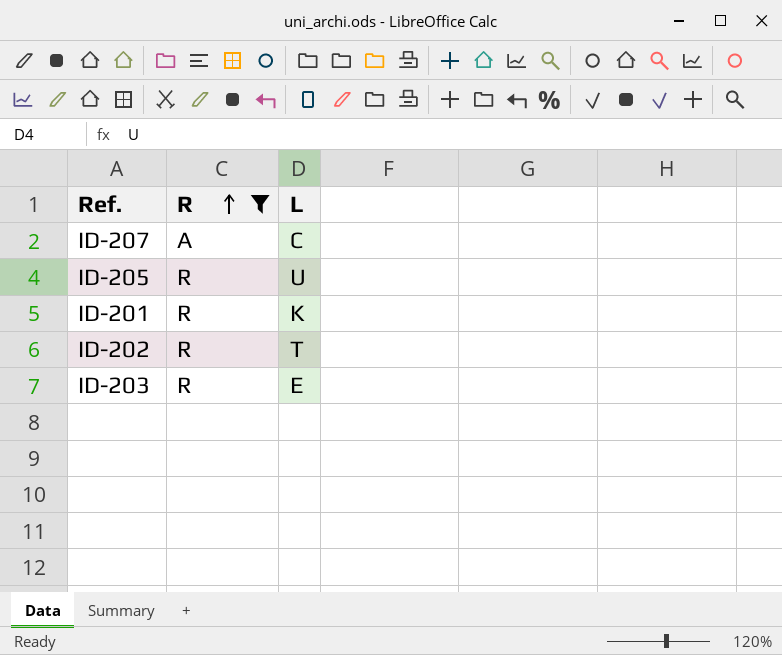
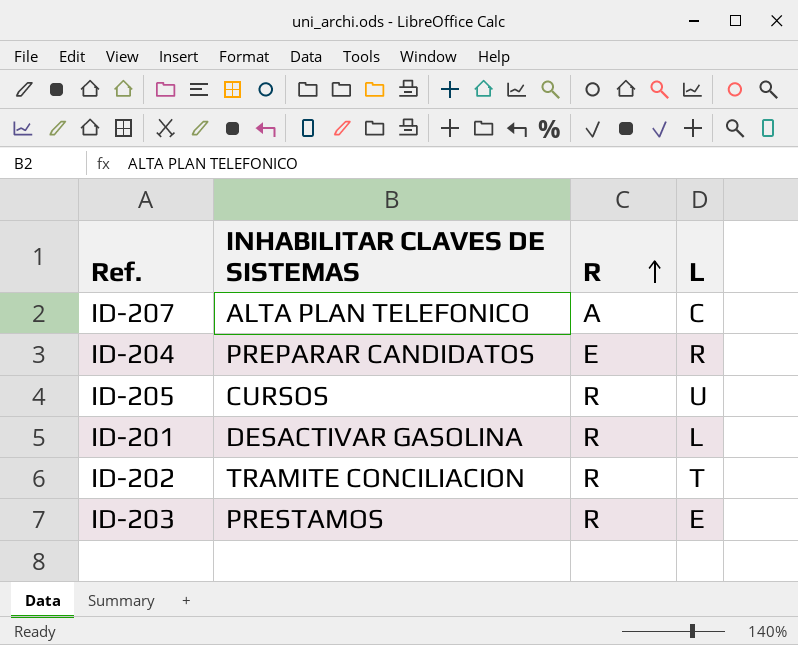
filter: R != E -> none
column INHABILITAR CLAVES DE SISTEMAS | position: none -> 2
ID-201 | L: K -> L

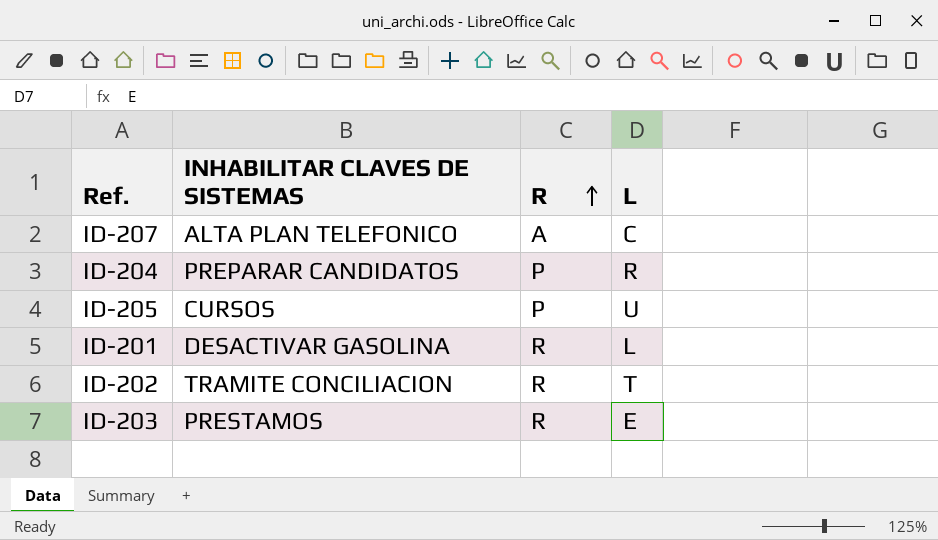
ID-204 | R: E -> P
ID-205 | R: R -> P

